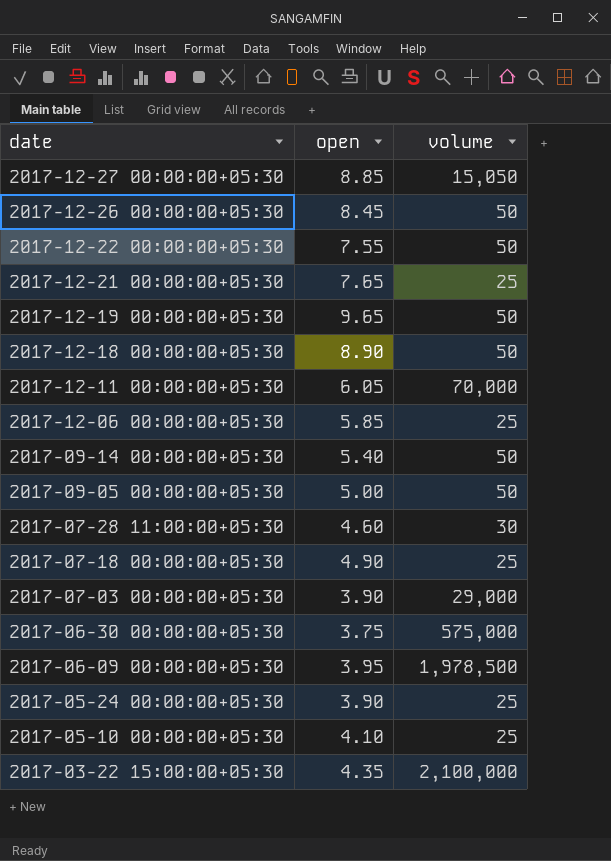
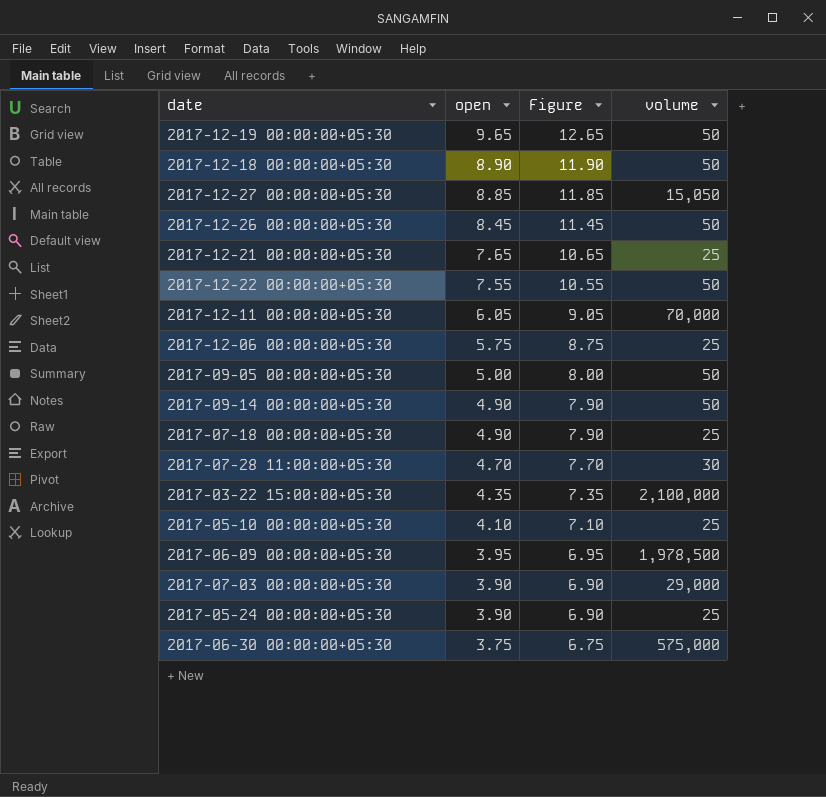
row order: date descending -> open descending
column Figure | formula: none -> [open] + 3
2017-12-06 00:00:00+05:30 | open: 5.85 -> 5.75
2017-09-14 00:00:00+05:30 | open: 5.40 -> 4.90
2017-07-28 11:00:00+05:30 | open: 4.60 -> 4.70

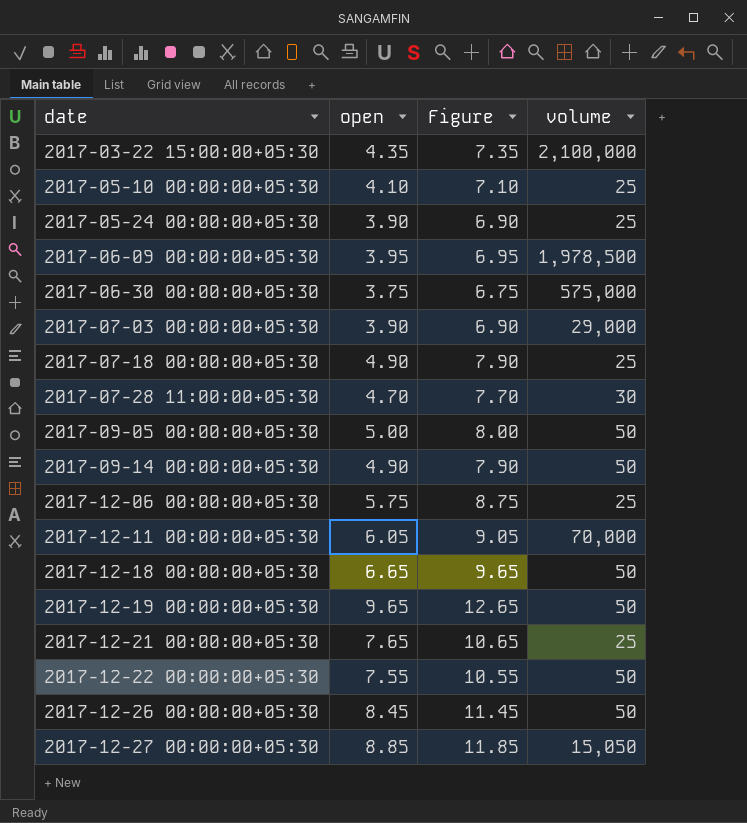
row order: open descending -> date ascending
2017-12-18 00:00:00+05:30 | open: 8.90 -> 6.65
2017-12-18 00:00:00+05:30 | Figure: 11.90 -> 9.65

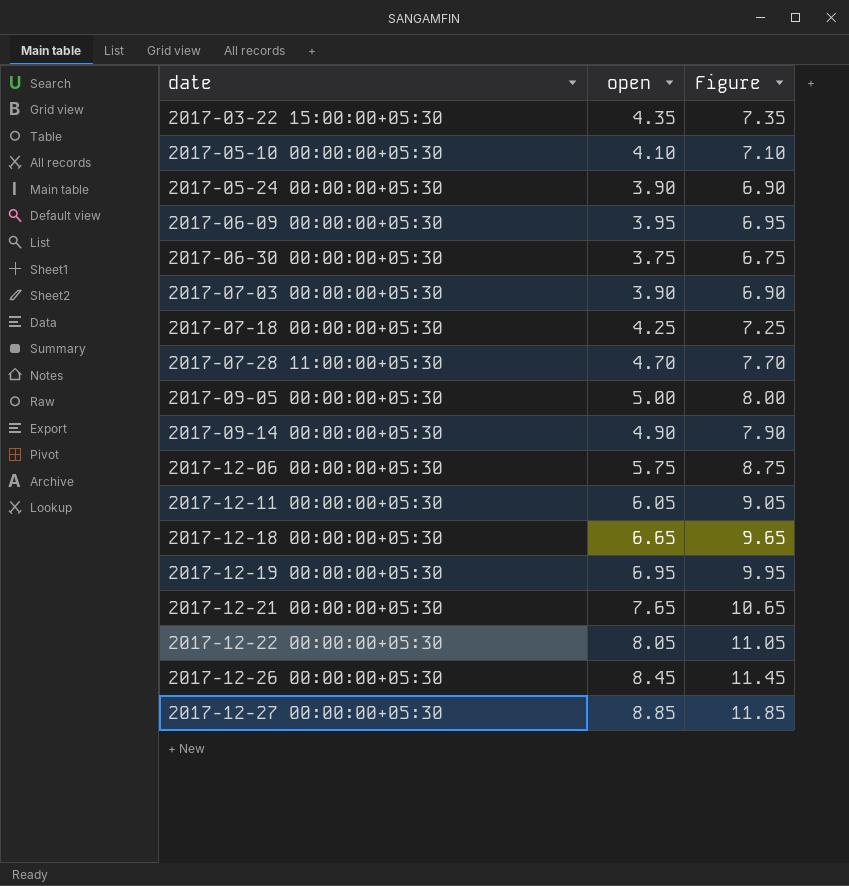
column volume | position: 4 -> none
2017-07-18 00:00:00+05:30 | open: 4.90 -> 4.25
2017-07-18 00:00:00+05:30 | Figure: 7.90 -> 7.25
2017-12-19 00:00:00+05:30 | open: 9.65 -> 6.95
2017-12-19 00:00:00+05:30 | Figure: 12.65 -> 9.95
2017-12-22 00:00:00+05:30 | open: 7.55 -> 8.05
2017-12-22 00:00:00+05:30 | Figure: 10.55 -> 11.05

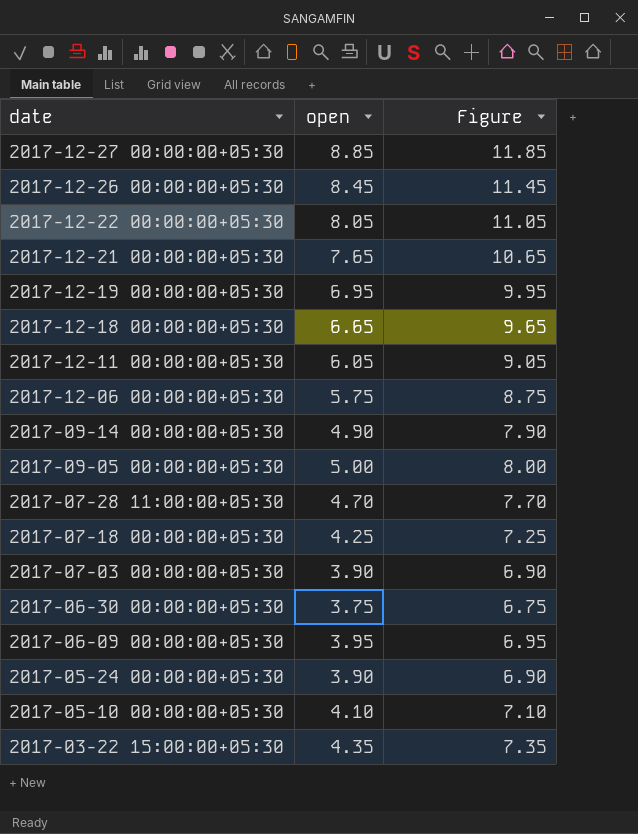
row order: date ascending -> date descending

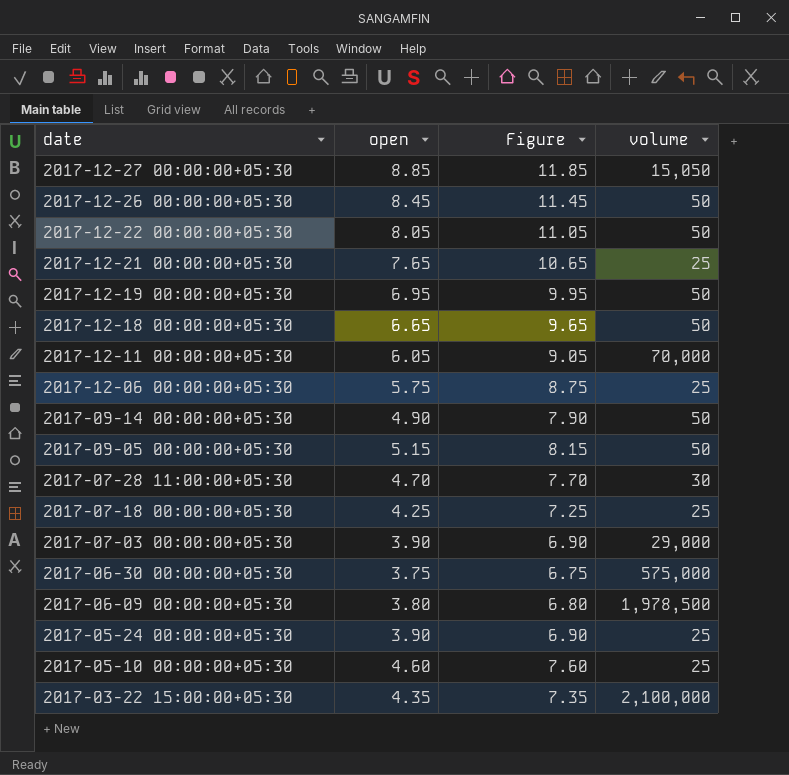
column volume | position: none -> 4
2017-09-05 00:00:00+05:30 | open: 5.00 -> 5.15
2017-09-05 00:00:00+05:30 | Figure: 8.00 -> 8.15
2017-06-09 00:00:00+05:30 | open: 3.95 -> 3.80
2017-06-09 00:00:00+05:30 | Figure: 6.95 -> 6.80
2017-05-10 00:00:00+05:30 | open: 4.10 -> 4.60
2017-05-10 00:00:00+05:30 | Figure: 7.10 -> 7.60

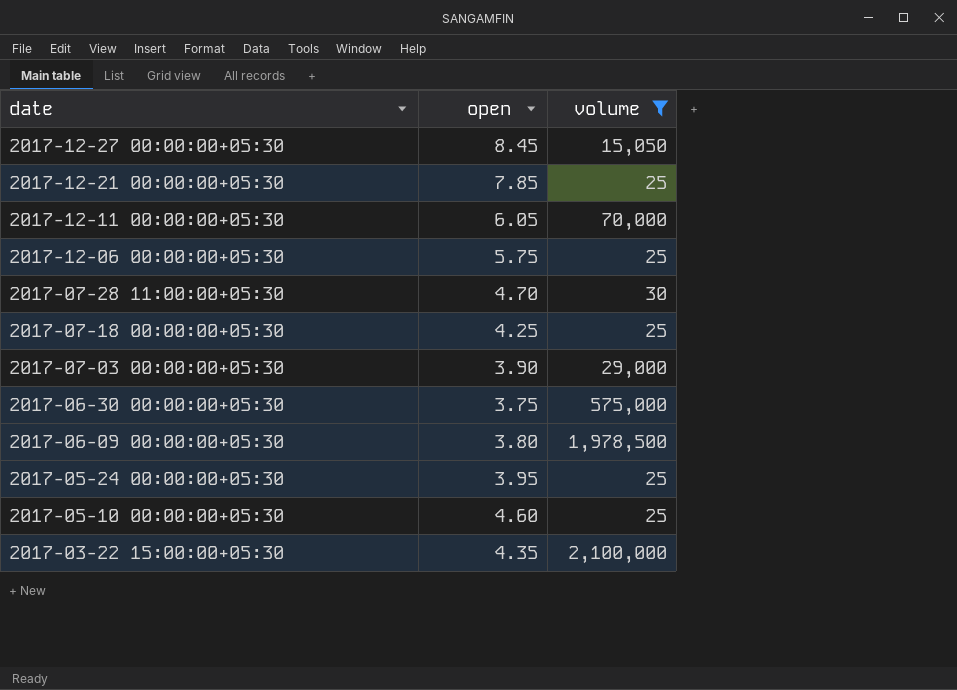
filter: none -> volume != 50
column Figure | formula: [open] + 3 -> none
2017-12-27 00:00:00+05:30 | open: 8.85 -> 8.45
2017-12-21 00:00:00+05:30 | open: 7.65 -> 7.85
2017-05-24 00:00:00+05:30 | open: 3.90 -> 3.95

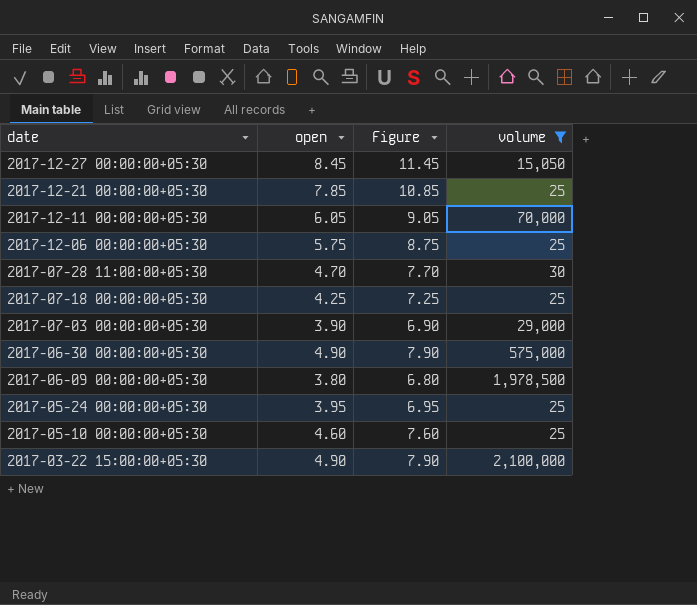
column Figure | formula: none -> [open] + 3
2017-06-30 00:00:00+05:30 | open: 3.75 -> 4.90
2017-03-22 15:00:00+05:30 | open: 4.35 -> 4.90

